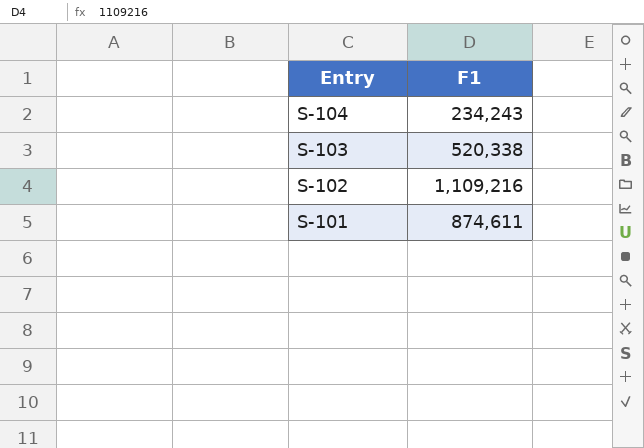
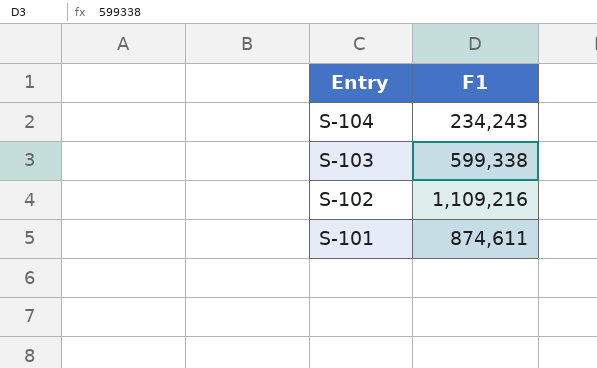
S-103 | F1: 520,338 -> 599,338

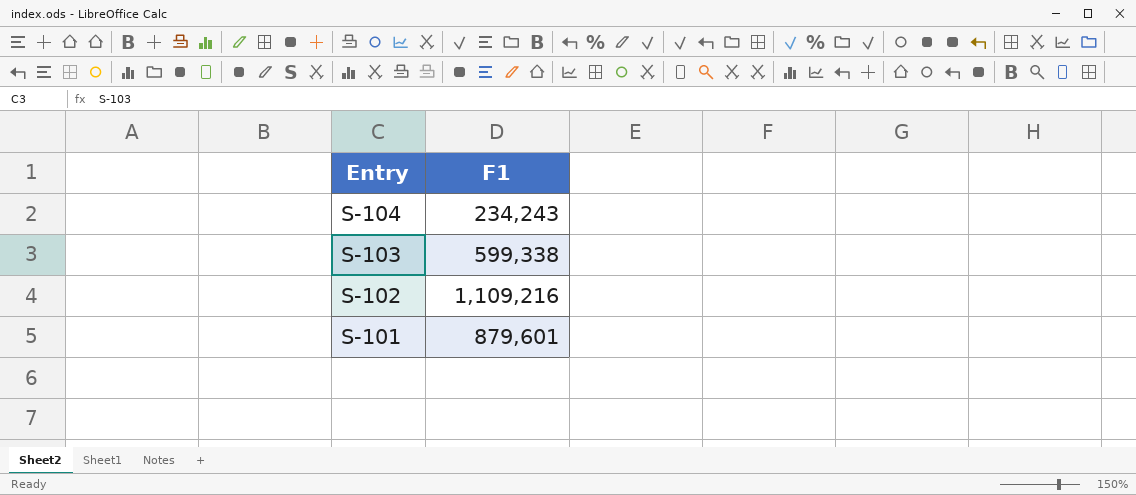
S-101 | F1: 874,611 -> 879,601

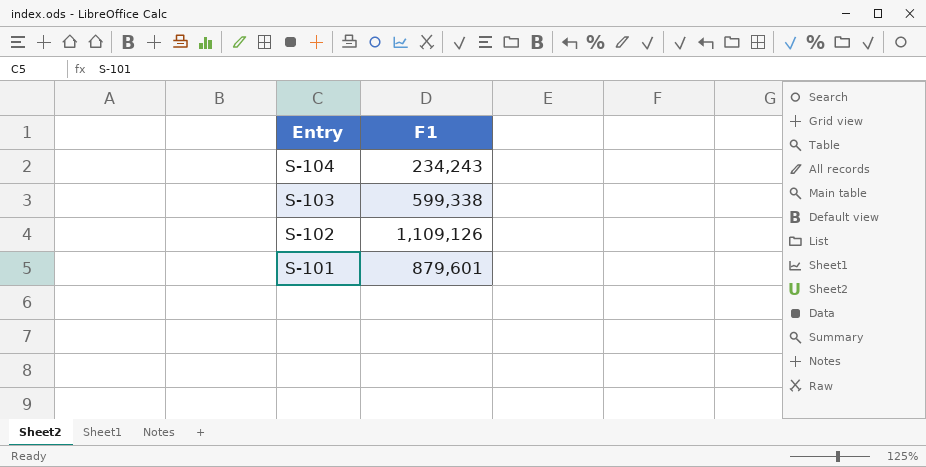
S-102 | F1: 1,109,216 -> 1,109,126

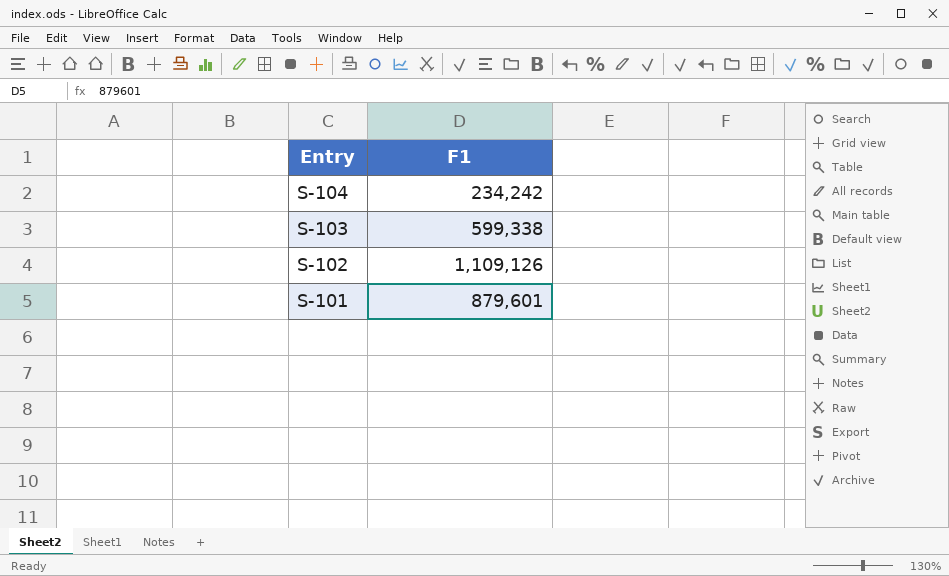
S-104 | F1: 234,243 -> 234,242

